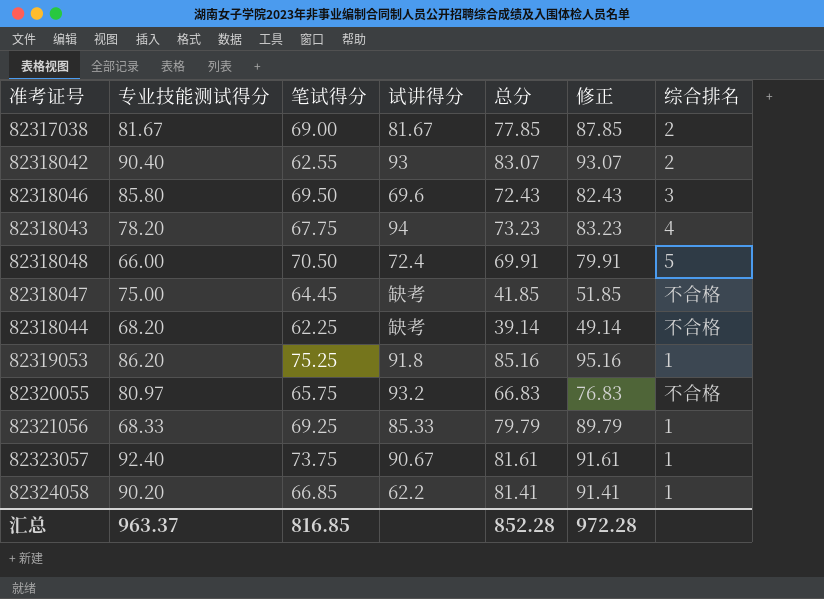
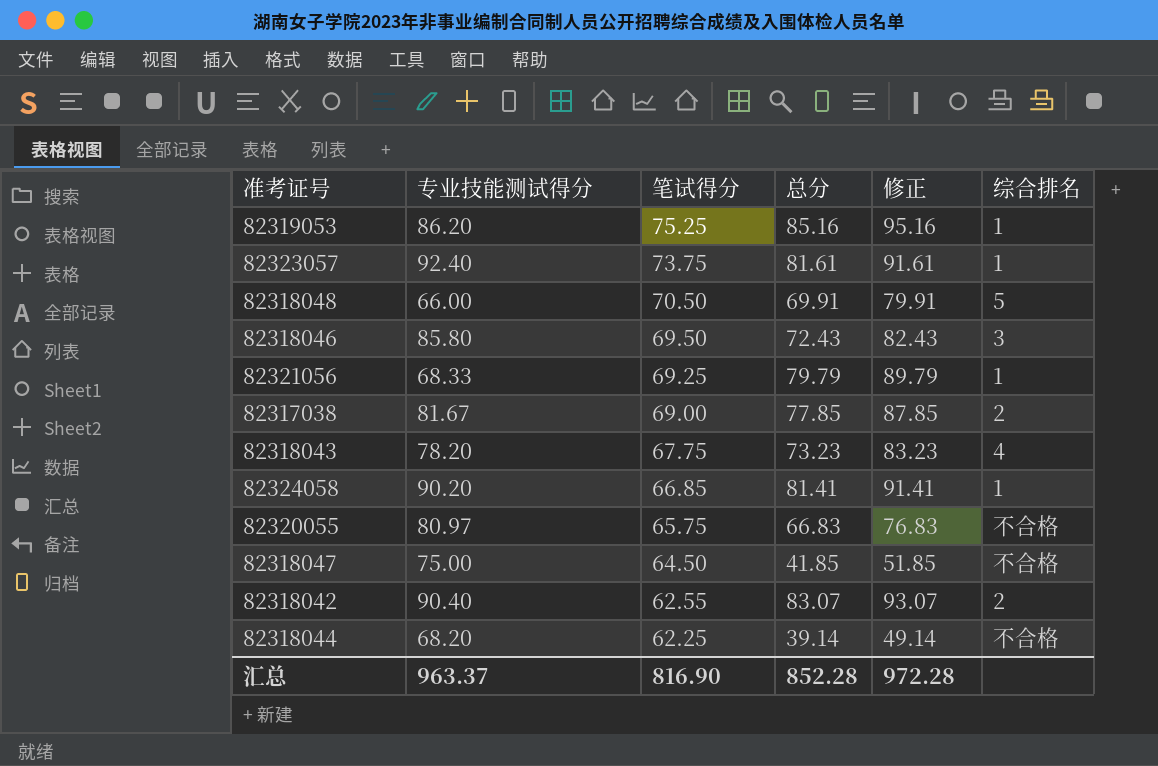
row order: none -> 笔试得分 descending
column 试讲得分 | position: 4 -> none
82318047 | 笔试得分: 64.45 -> 64.50
汇总 | 笔试得分: 816.85 -> 816.90

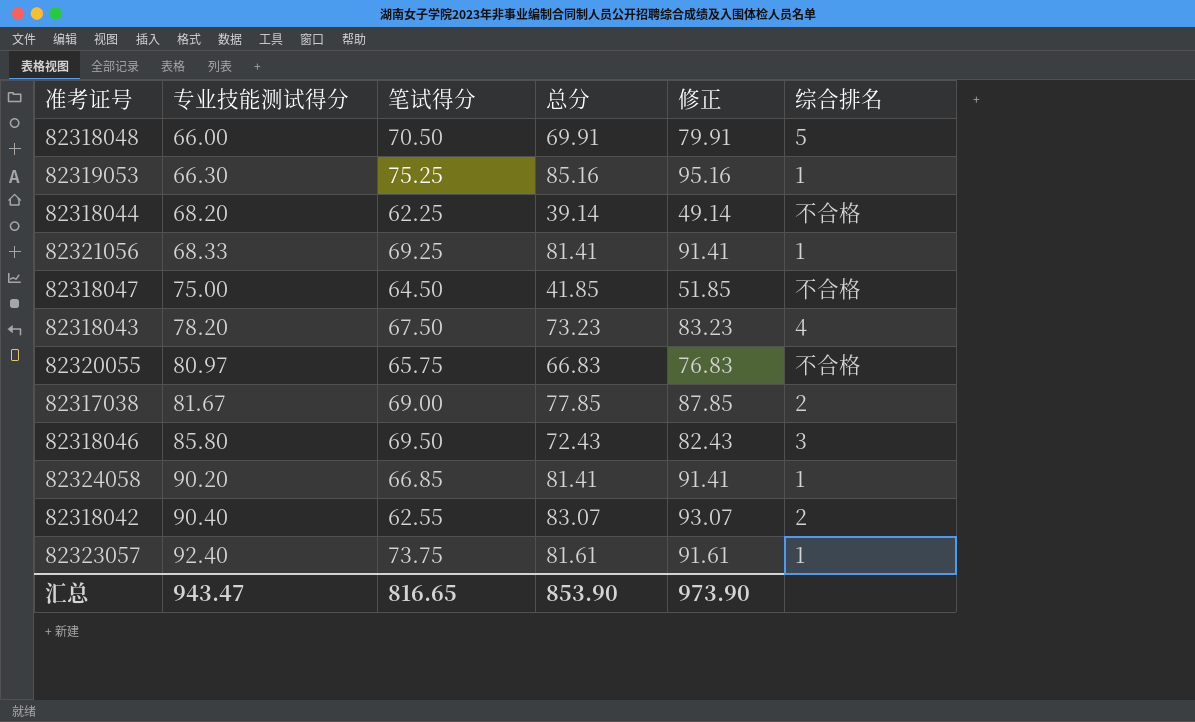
row order: 笔试得分 descending -> 专业技能测试得分 ascending
82319053 | 专业技能测试得分: 86.20 -> 66.30
82321056 | 总分: 79.79 -> 81.41
82321056 | 修正: 89.79 -> 91.41
82318043 | 笔试得分: 67.75 -> 67.50
汇总 | 专业技能测试得分: 963.37 -> 943.47
汇总 | 笔试得分: 816.90 -> 816.65
汇总 | 总分: 852.28 -> 853.90
汇总 | 修正: 972.28 -> 973.90

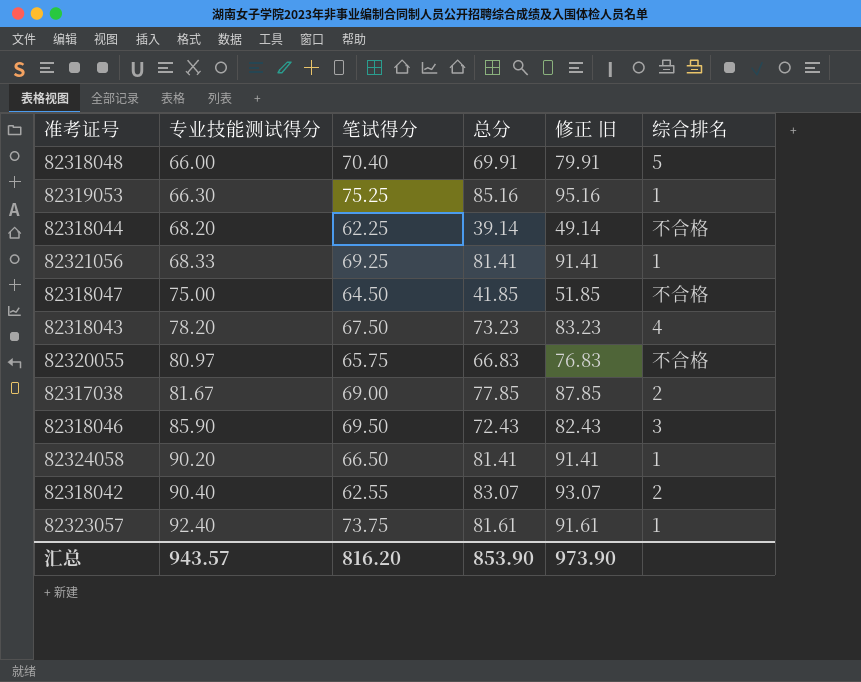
column name: 修正 -> 修正 旧
82318048 | 笔试得分: 70.50 -> 70.40
82318046 | 专业技能测试得分: 85.80 -> 85.90
82324058 | 笔试得分: 66.85 -> 66.50
汇总 | 专业技能测试得分: 943.47 -> 943.57
汇总 | 笔试得分: 816.65 -> 816.20

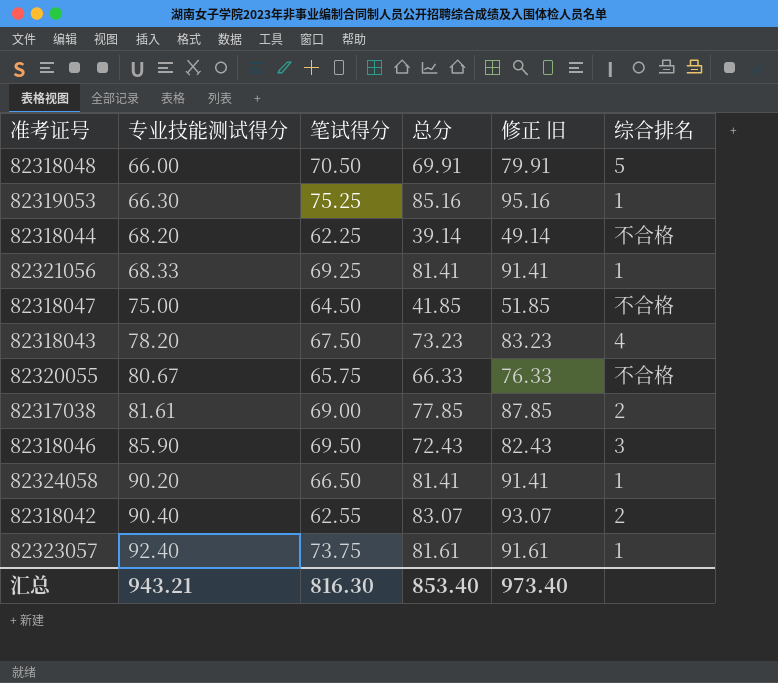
82318048 | 笔试得分: 70.40 -> 70.50
82320055 | 专业技能测试得分: 80.97 -> 80.67
82320055 | 总分: 66.83 -> 66.33
82320055 | 修正 旧: 76.83 -> 76.33
82317038 | 专业技能测试得分: 81.67 -> 81.61
汇总 | 专业技能测试得分: 943.57 -> 943.21
汇总 | 笔试得分: 816.20 -> 816.30
汇总 | 总分: 853.90 -> 853.40
汇总 | 修正 旧: 973.90 -> 973.40

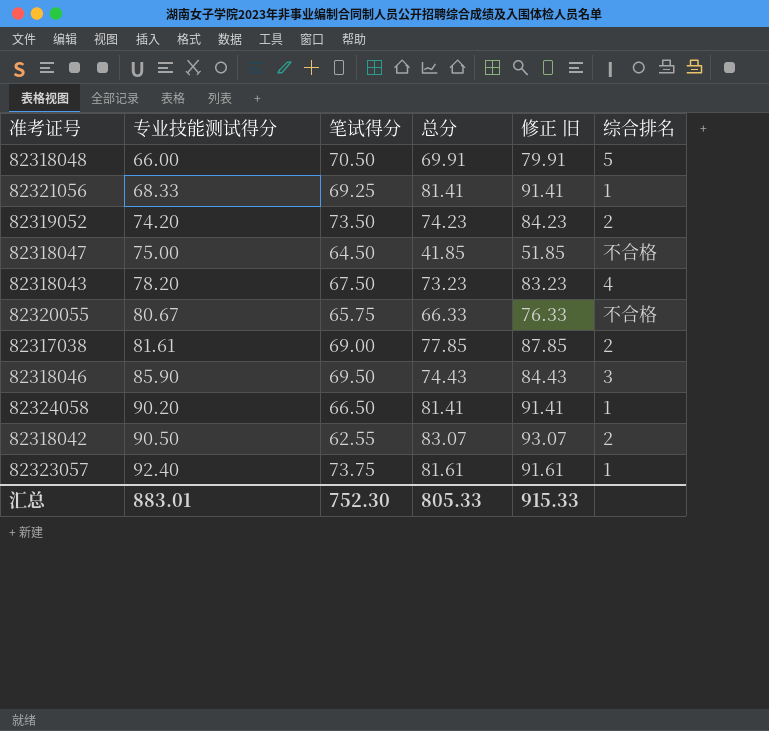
row 82319053: 66.30 | 75.25 | 85.16 | 95.16 | 1 -> none
row 82318044: 68.20 | 62.25 | 39.14 | 49.14 | 不合格 -> none
row 82319052: none -> 74.20 | 73.50 | 74.23 | 84.23 | 2
82318046 | 总分: 72.43 -> 74.43
82318046 | 修正 旧: 82.43 -> 84.43
82318042 | 专业技能测试得分: 90.40 -> 90.50
汇总 | 专业技能测试得分: 943.21 -> 883.01
汇总 | 笔试得分: 816.30 -> 752.30
汇总 | 总分: 853.40 -> 805.33
汇总 | 修正 旧: 973.40 -> 915.33

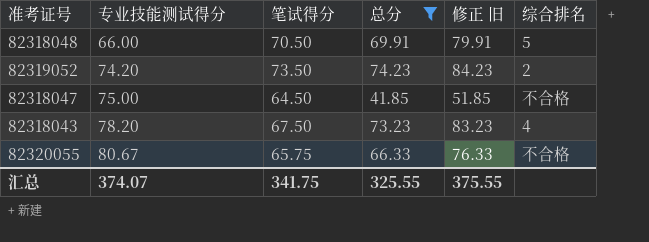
filter: none -> 总分 <= 74.23
汇总 | 专业技能测试得分: 883.01 -> 374.07
汇总 | 笔试得分: 752.30 -> 341.75
汇总 | 总分: 805.33 -> 325.55
汇总 | 修正 旧: 915.33 -> 375.55

